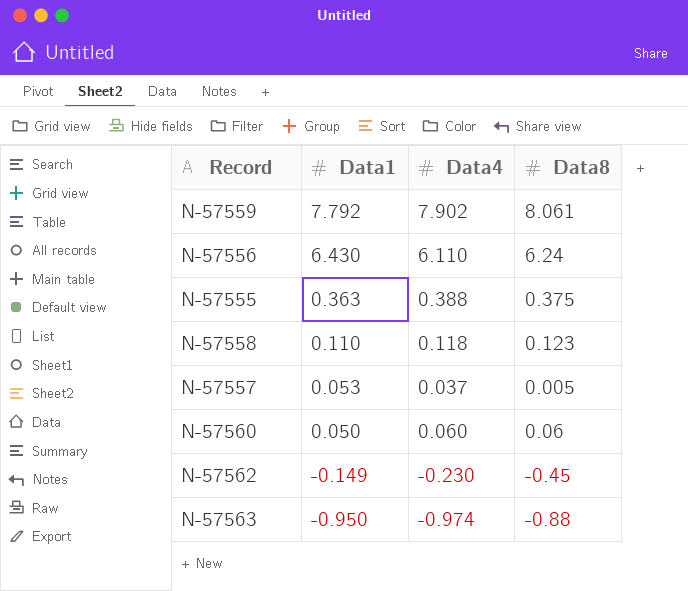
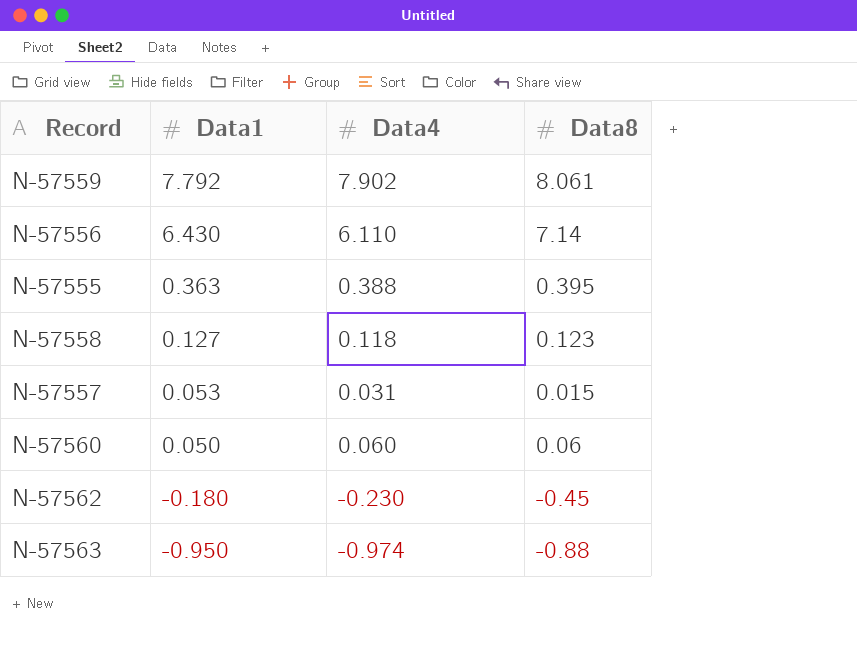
N-57556 | Data8: 6.24 -> 7.14
N-57555 | Data8: 0.375 -> 0.395
N-57558 | Data1: 0.110 -> 0.127
N-57557 | Data4: 0.037 -> 0.031
N-57557 | Data8: 0.005 -> 0.015
N-57562 | Data1: -0.149 -> -0.180

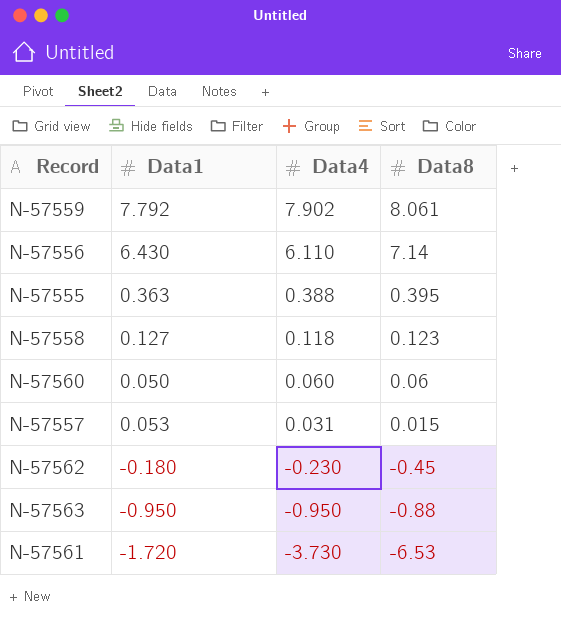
row order: Data1 descending -> Data4 descending
N-57563 | Data4: -0.974 -> -0.950
row N-57561: none -> -1.720 | -3.730 | -6.53

